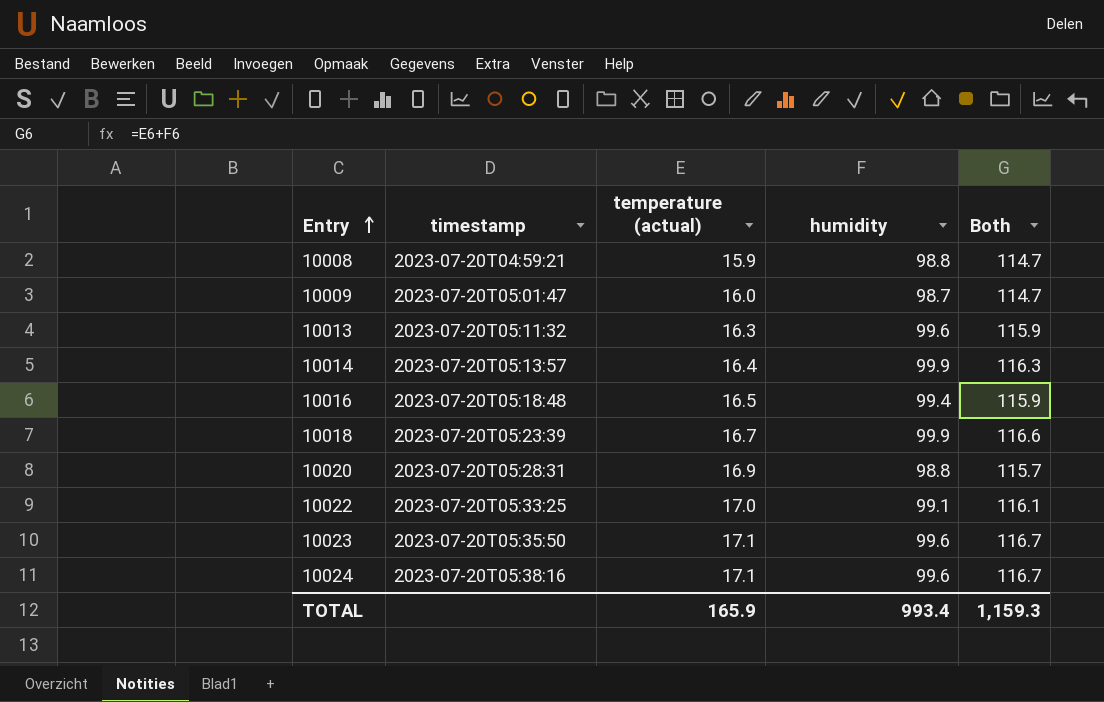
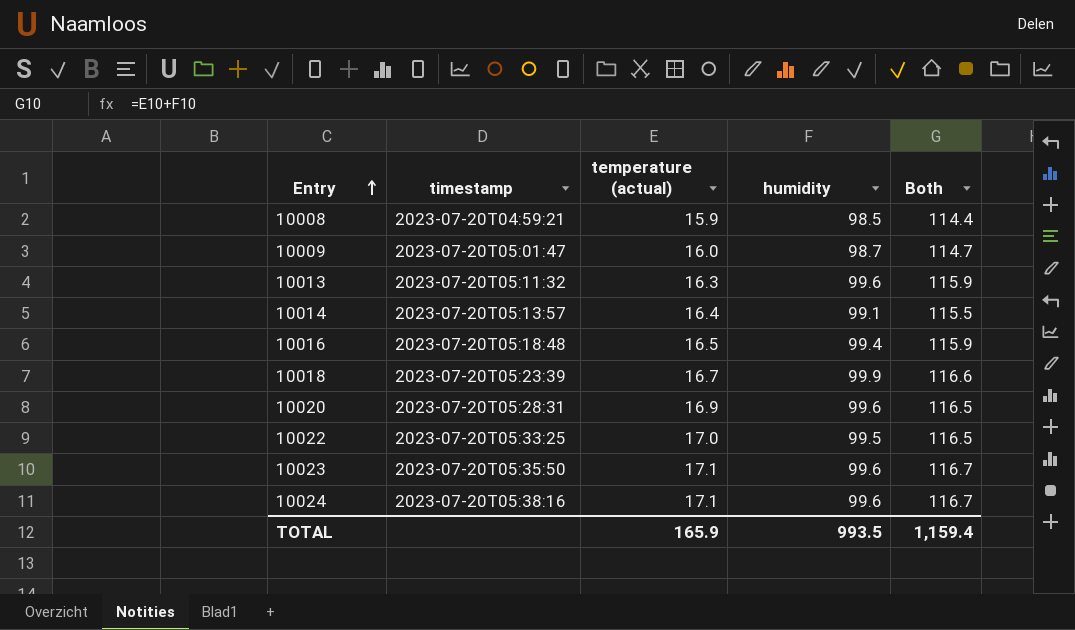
10008 | humidity: 98.8 -> 98.5
10008 | Both: 114.7 -> 114.4
10014 | humidity: 99.9 -> 99.1
10014 | Both: 116.3 -> 115.5
10020 | humidity: 98.8 -> 99.6
10020 | Both: 115.7 -> 116.5
10022 | humidity: 99.1 -> 99.5
10022 | Both: 116.1 -> 116.5
TOTAL | humidity: 993.4 -> 993.5
TOTAL | Both: 1,159.3 -> 1,159.4

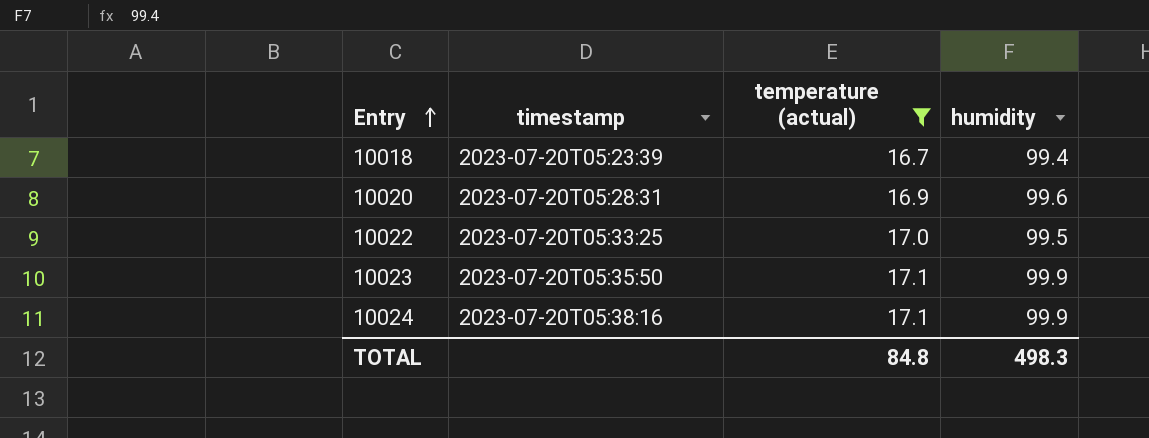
filter: none -> temperature (actual) >= 16.7
column Both | formula: [temperature (actual)] + [humidity] -> none
10018 | humidity: 99.9 -> 99.4
10023 | humidity: 99.6 -> 99.9
10024 | humidity: 99.6 -> 99.9
TOTAL | temperature (actual): 165.9 -> 84.8
TOTAL | humidity: 993.5 -> 498.3

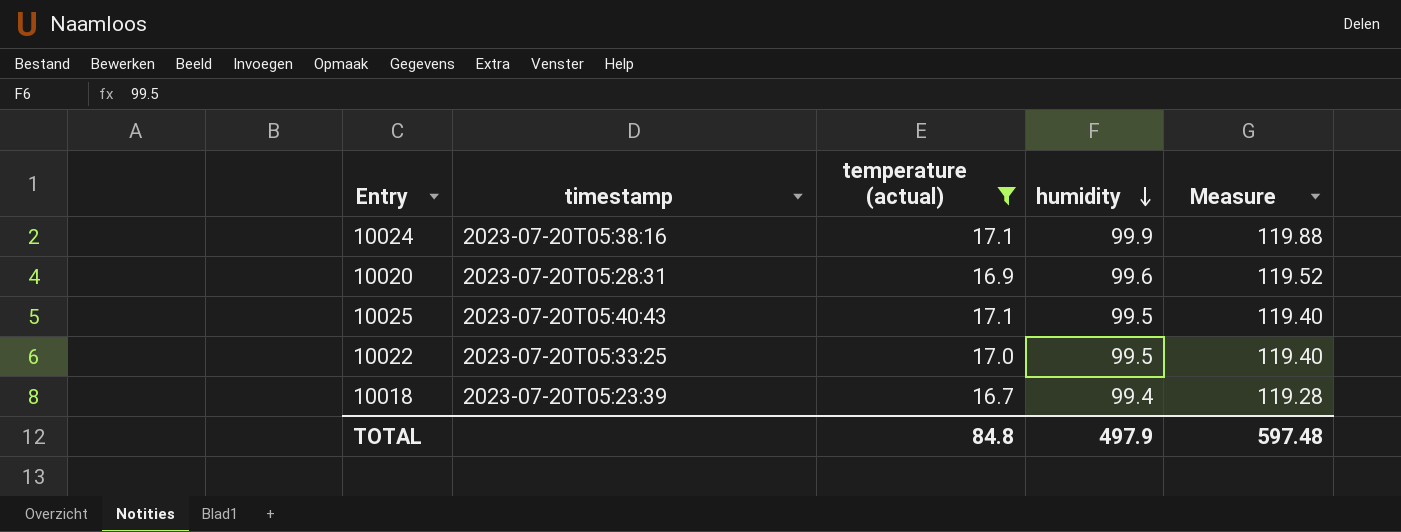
row order: Entry ascending -> humidity descending
column Measure | formula: none -> [humidity] * 1.2
row 10023: 2023-07-20T05:35:50 | 17.1 | 99.9 -> none
row 10025: none -> 2023-07-20T05:40:43 | 17.1 | 99.5 | 119.40
TOTAL | humidity: 498.3 -> 497.9

